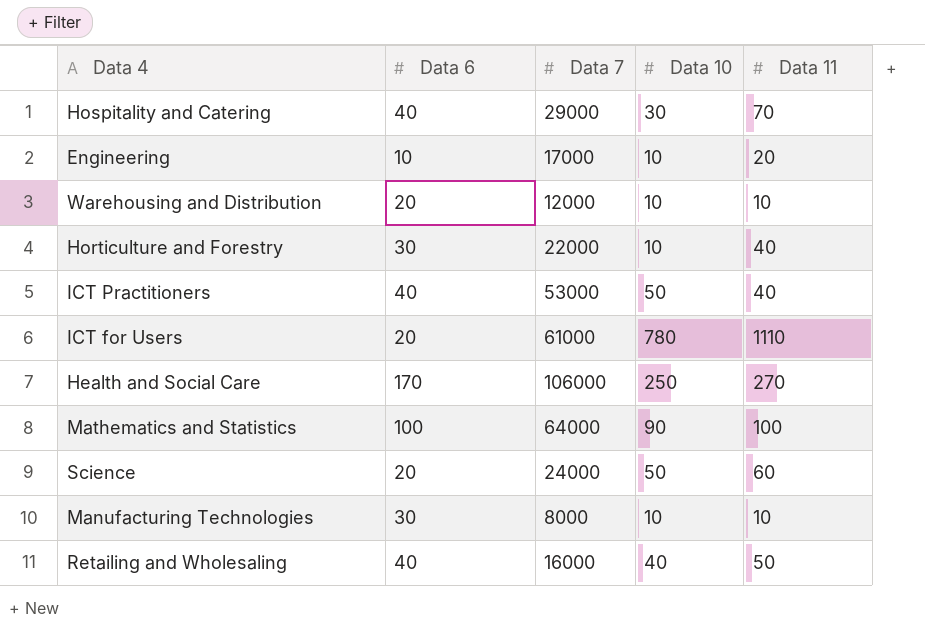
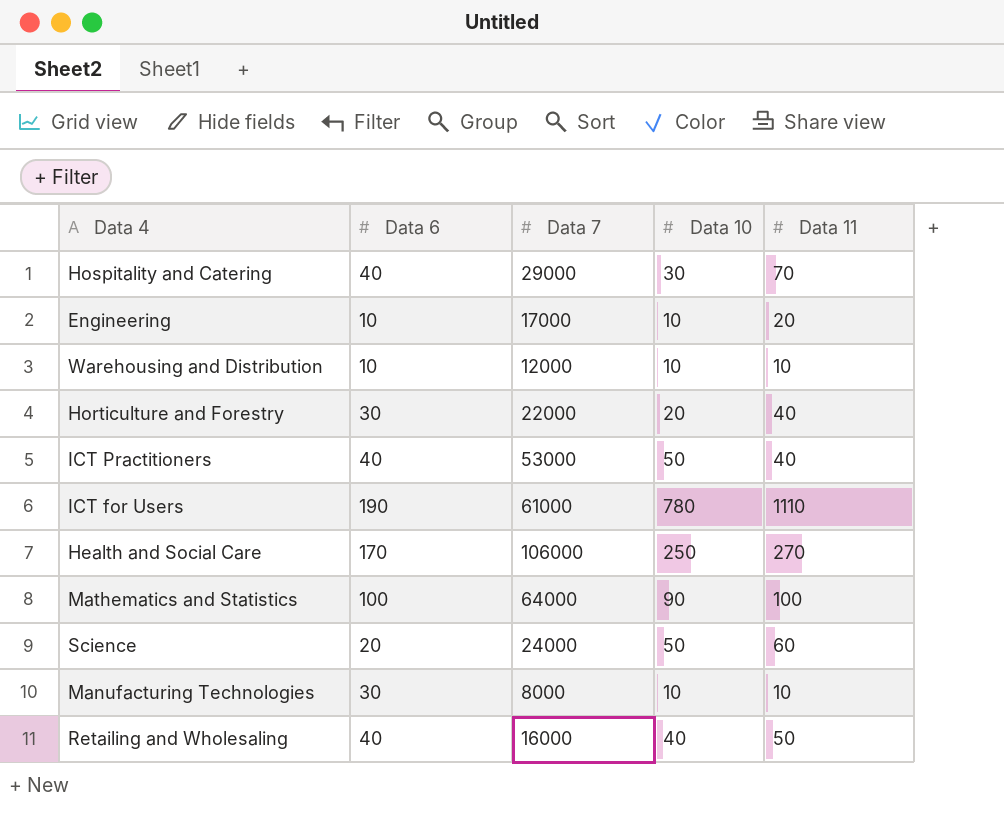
Warehousing and Distribution | Data 6: 20 -> 10
Horticulture and Forestry | Data 10: 10 -> 20
ICT for Users | Data 6: 20 -> 190

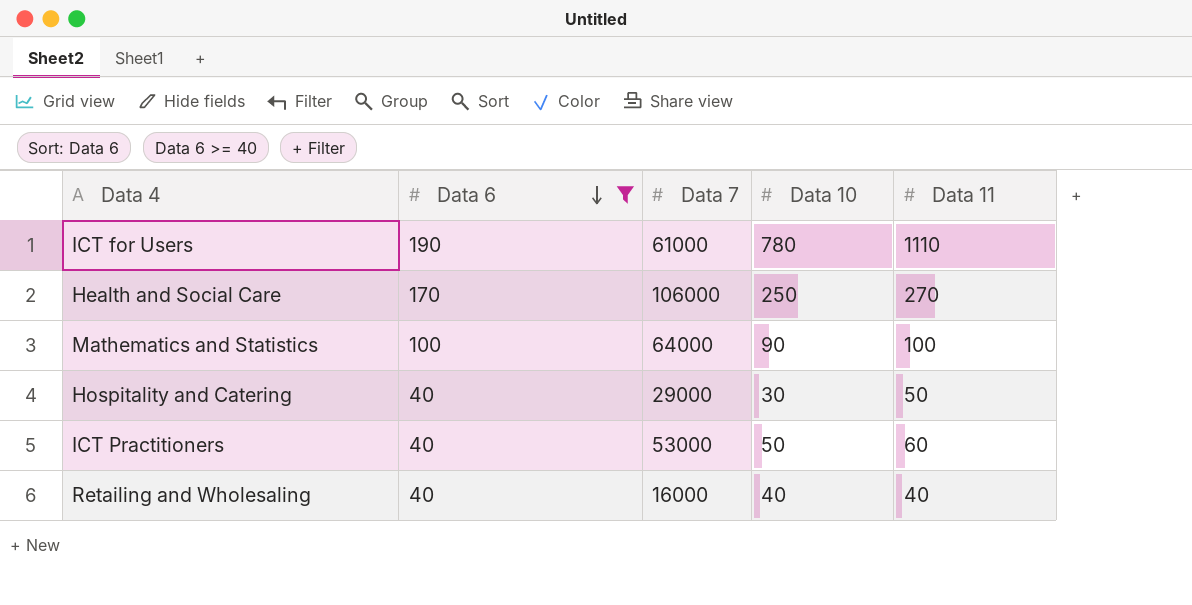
filter: none -> Data 6 >= 40
row order: none -> Data 6 descending
Hospitality and Catering | Data 11: 70 -> 50
ICT Practitioners | Data 11: 40 -> 60
Retailing and Wholesaling | Data 11: 50 -> 40

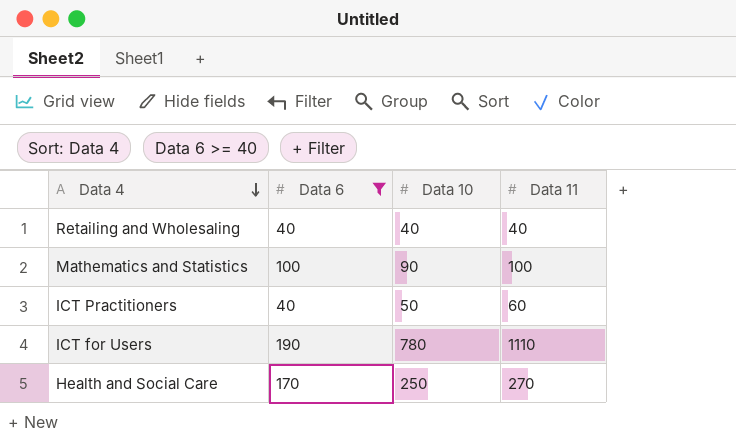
row order: Data 6 descending -> Data 4 descending
column Data 7 | position: 3 -> none
row Hospitality and Catering: 40 | 29000 | 30 | 50 -> none

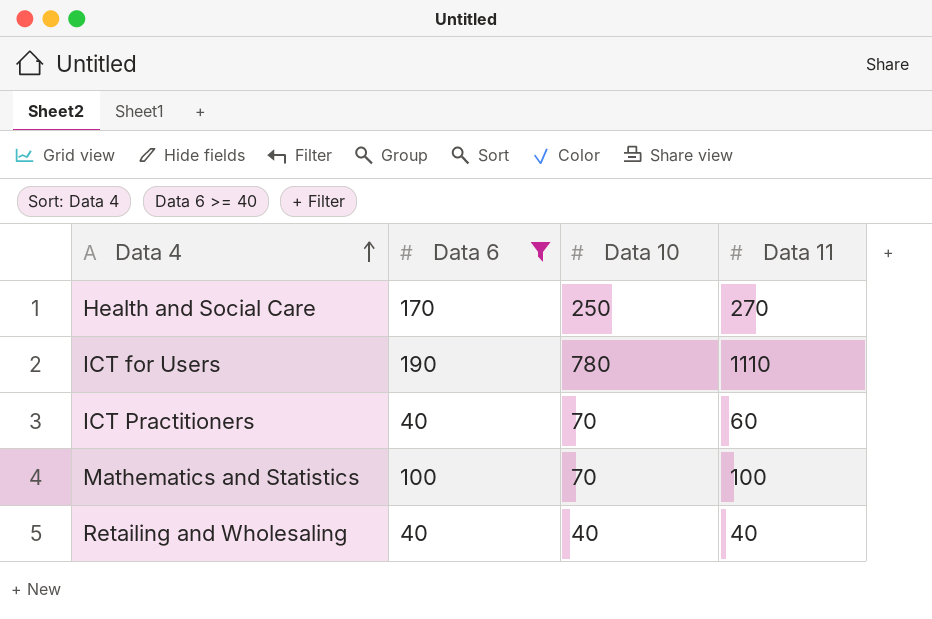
row order: Data 4 descending -> Data 4 ascending
ICT Practitioners | Data 10: 50 -> 70
Mathematics and Statistics | Data 10: 90 -> 70

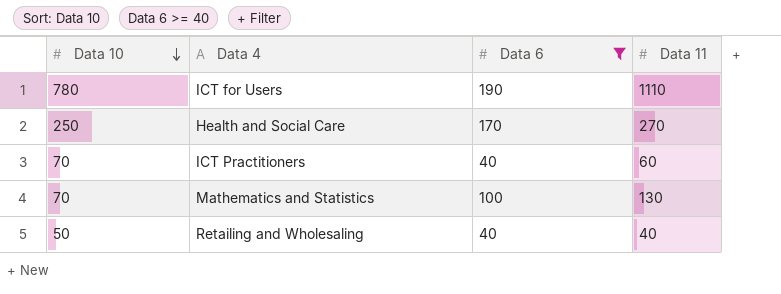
row order: Data 4 ascending -> Data 10 descending
column Data 10 | position: 3 -> 1
Mathematics and Statistics | Data 11: 100 -> 130
Retailing and Wholesaling | Data 10: 40 -> 50

